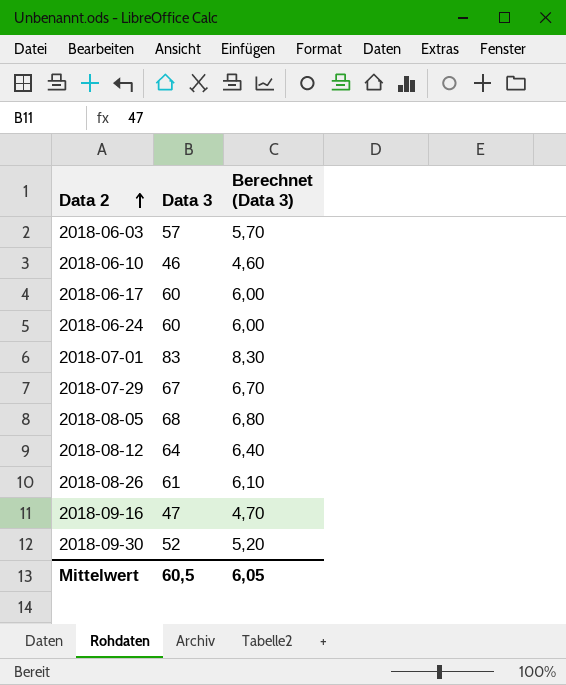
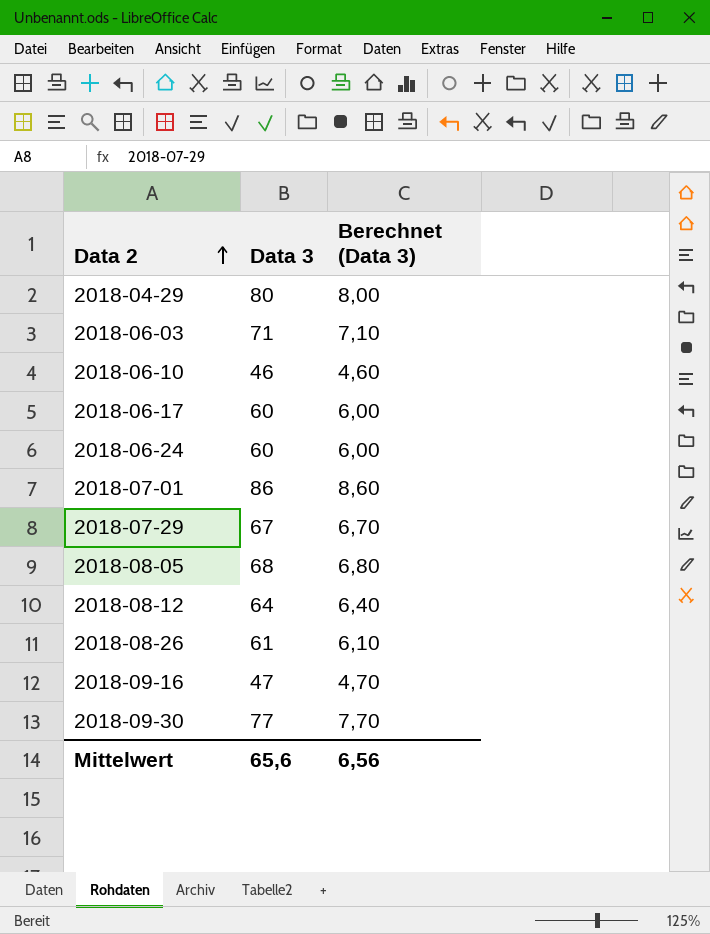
row 2018-04-29: none -> 80 | 8,00
2018-06-03 | Data 3: 57 -> 71
2018-06-03 | Berechnet (Data 3): 5,70 -> 7,10
2018-07-01 | Data 3: 83 -> 86
2018-07-01 | Berechnet (Data 3): 8,30 -> 8,60
2018-09-30 | Data 3: 52 -> 77
2018-09-30 | Berechnet (Data 3): 5,20 -> 7,70
Mittelwert | Data 3: 60,5 -> 65,6
Mittelwert | Berechnet (Data 3): 6,05 -> 6,56

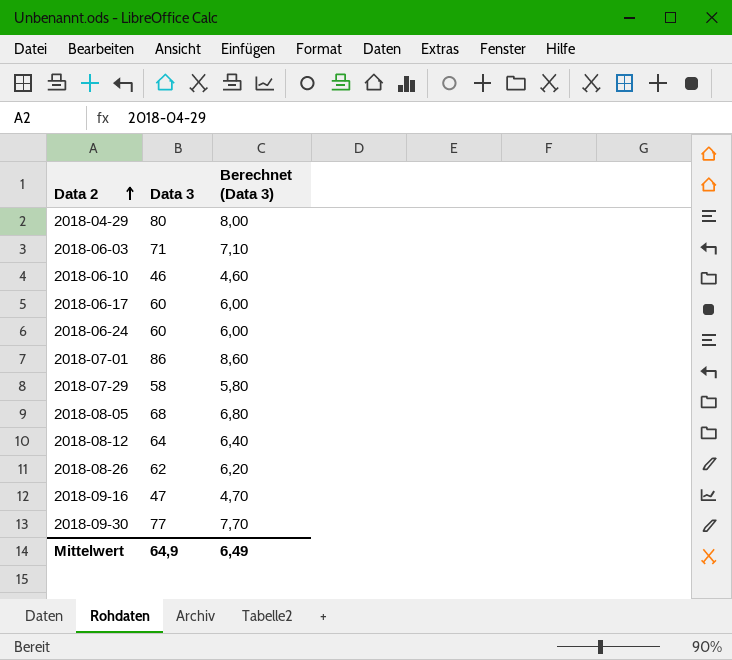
2018-07-29 | Data 3: 67 -> 58
2018-07-29 | Berechnet (Data 3): 6,70 -> 5,80
2018-08-26 | Data 3: 61 -> 62
2018-08-26 | Berechnet (Data 3): 6,10 -> 6,20
Mittelwert | Data 3: 65,6 -> 64,9
Mittelwert | Berechnet (Data 3): 6,56 -> 6,49

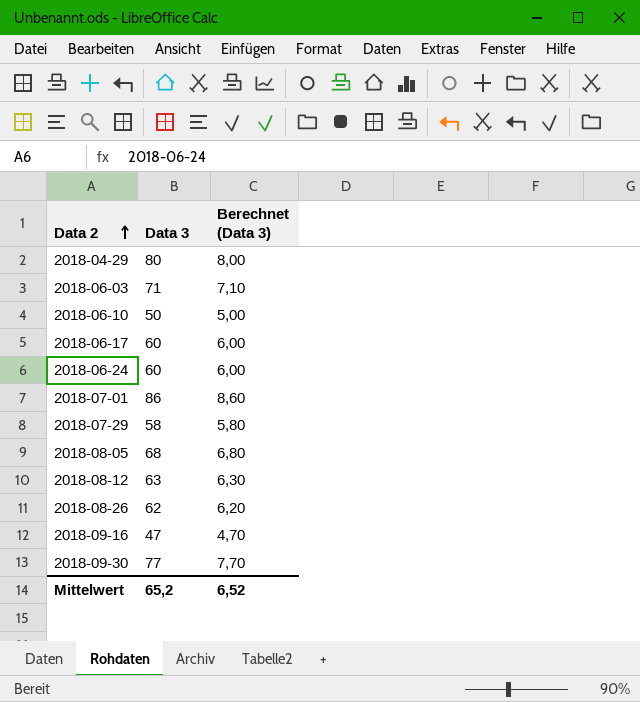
2018-06-10 | Data 3: 46 -> 50
2018-06-10 | Berechnet (Data 3): 4,60 -> 5,00
2018-08-12 | Data 3: 64 -> 63
2018-08-12 | Berechnet (Data 3): 6,40 -> 6,30
Mittelwert | Data 3: 64,9 -> 65,2
Mittelwert | Berechnet (Data 3): 6,49 -> 6,52

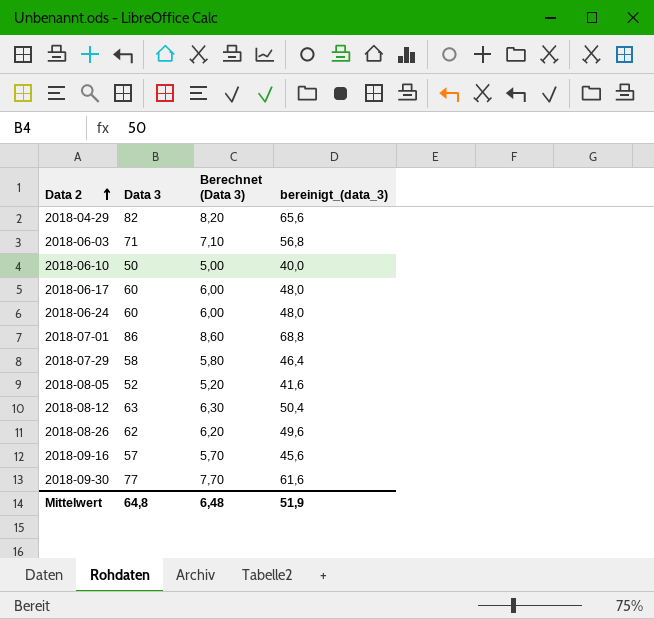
column bereinigt_(data_3) | formula: none -> [Data 3] * 0,8
2018-04-29 | Data 3: 80 -> 82
2018-04-29 | Berechnet (Data 3): 8,00 -> 8,20
2018-08-05 | Data 3: 68 -> 52
2018-08-05 | Berechnet (Data 3): 6,80 -> 5,20
2018-09-16 | Data 3: 47 -> 57
2018-09-16 | Berechnet (Data 3): 4,70 -> 5,70
Mittelwert | Data 3: 65,2 -> 64,8
Mittelwert | Berechnet (Data 3): 6,52 -> 6,48

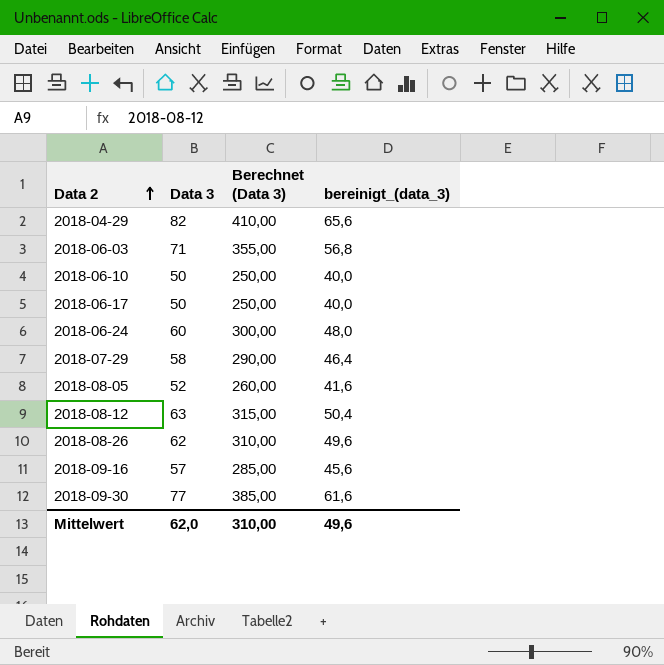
column Berechnet (Data 3) | formula: [Data 3] * 0,1 -> [Data 3] * 5
row 2018-07-01: 86 | 8,60 | 68,8 -> none
2018-06-17 | Data 3: 60 -> 50
2018-06-17 | bereinigt_(data_3): 48,0 -> 40,0
Mittelwert | Data 3: 64,8 -> 62,0
Mittelwert | Berechnet (Data 3): 6,48 -> 310,00
Mittelwert | bereinigt_(data_3): 51,9 -> 49,6

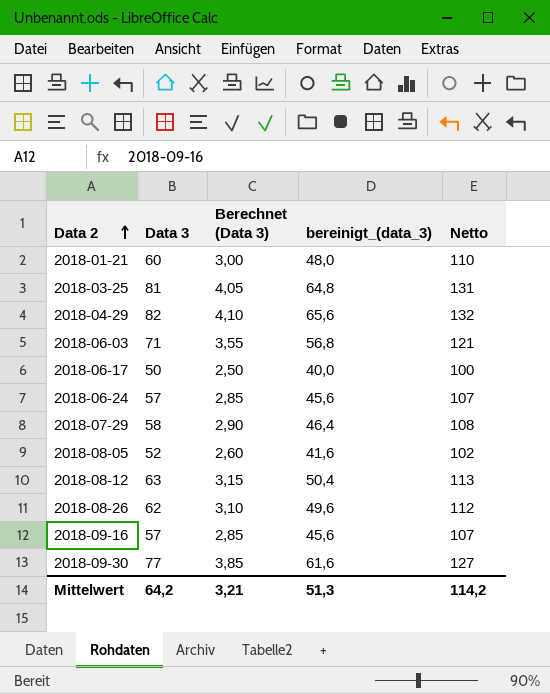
column Berechnet (Data 3) | formula: [Data 3] * 5 -> [Data 3] * 0,05
column Netto | formula: none -> [Data 3] + 50
row 2018-06-10: 50 | 250,00 | 40,0 -> none
row 2018-01-21: none -> 60 | 3,00 | 48,0 | 110
row 2018-03-25: none -> 81 | 4,05 | 64,8 | 131
2018-06-24 | Data 3: 60 -> 57
2018-06-24 | bereinigt_(data_3): 48,0 -> 45,6
Mittelwert | Data 3: 62,0 -> 64,2
Mittelwert | Berechnet (Data 3): 310,00 -> 3,21
Mittelwert | bereinigt_(data_3): 49,6 -> 51,3

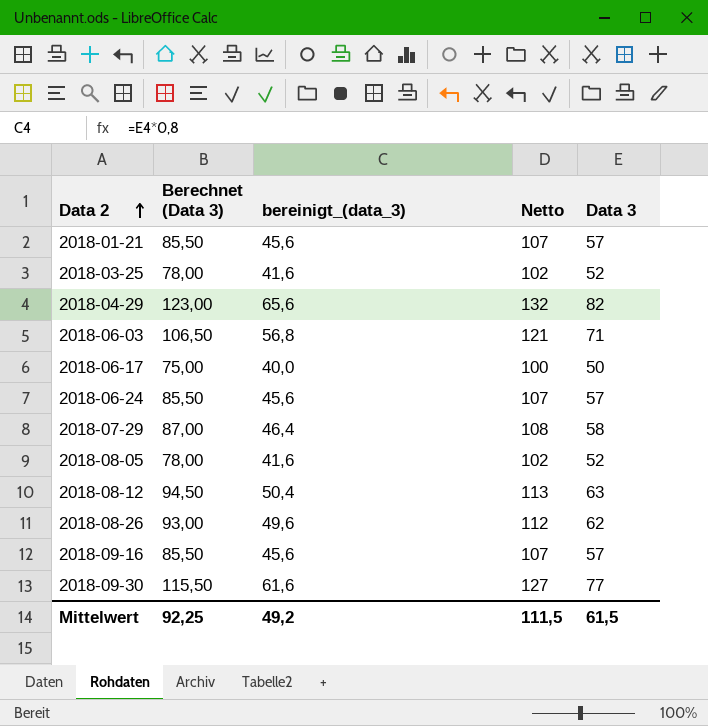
column Berechnet (Data 3) | formula: [Data 3] * 0,05 -> [Data 3] * 1,5
column Data 3 | position: 2 -> 5
2018-01-21 | bereinigt_(data_3): 48,0 -> 45,6
2018-01-21 | Netto: 110 -> 107
2018-01-21 | Data 3: 60 -> 57
2018-03-25 | bereinigt_(data_3): 64,8 -> 41,6
2018-03-25 | Netto: 131 -> 102
2018-03-25 | Data 3: 81 -> 52
Mittelwert | Berechnet (Data 3): 3,21 -> 92,25
Mittelwert | bereinigt_(data_3): 51,3 -> 49,2
Mittelwert | Netto: 114,2 -> 111,5
Mittelwert | Data 3: 64,2 -> 61,5

